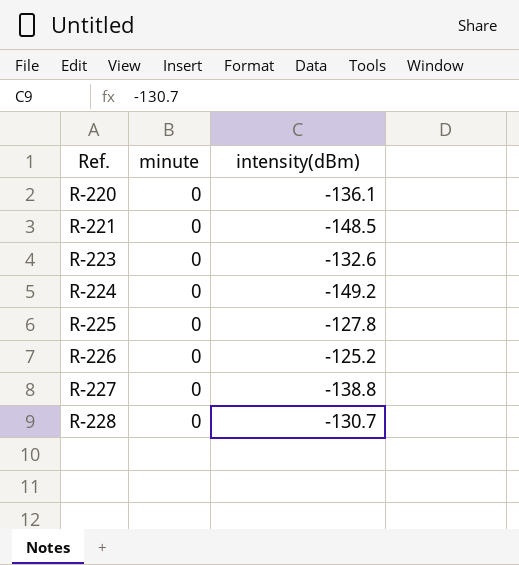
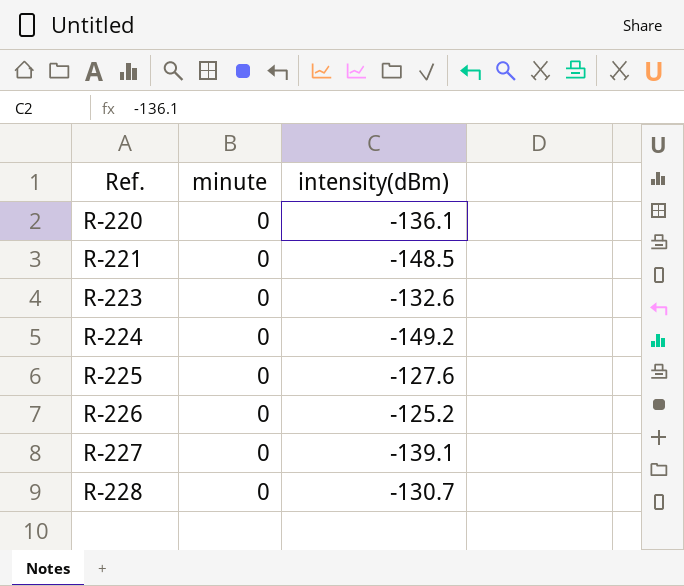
R-225 | intensity(dBm): -127.8 -> -127.6
R-227 | intensity(dBm): -138.8 -> -139.1

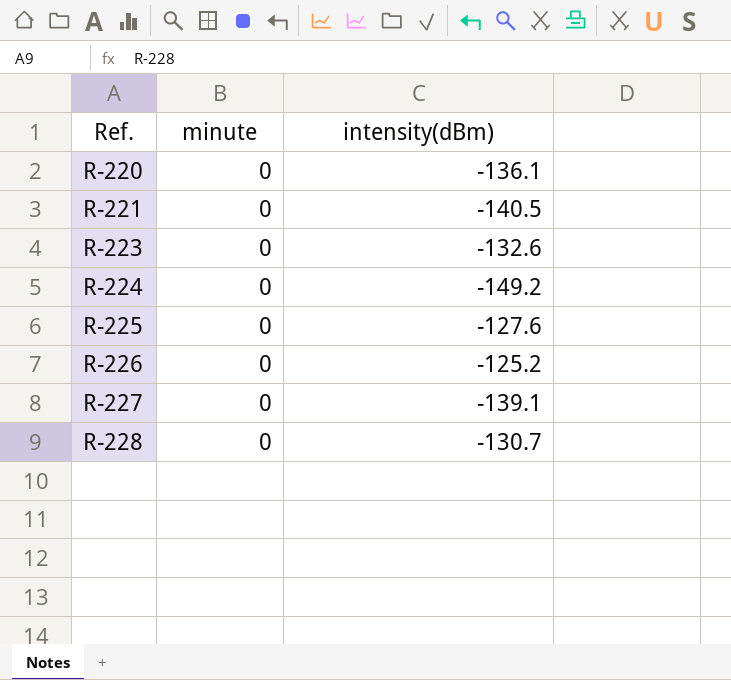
R-221 | intensity(dBm): -148.5 -> -140.5

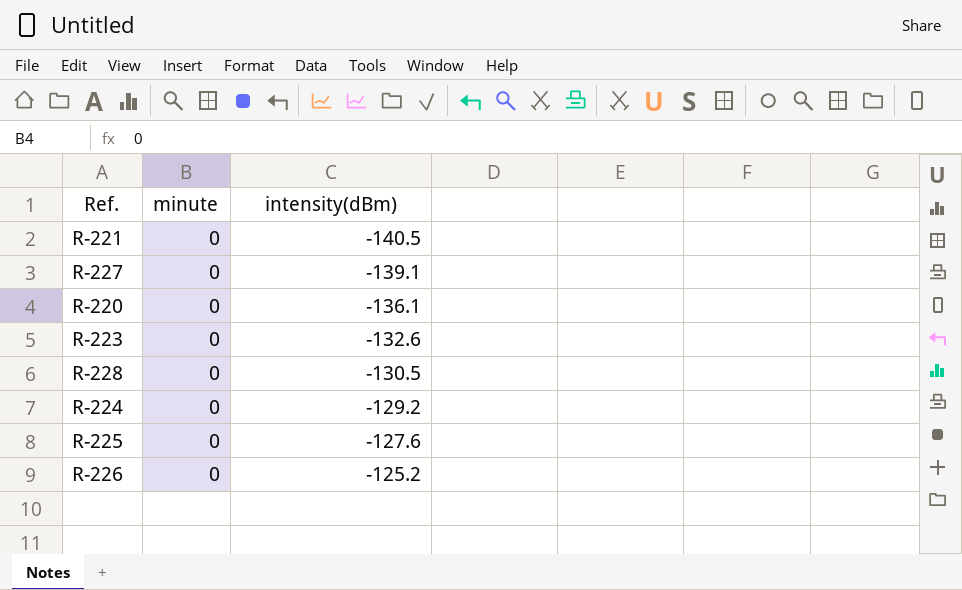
row order: Ref. ascending -> intensity(dBm) ascending
R-228 | intensity(dBm): -130.7 -> -130.5
R-224 | intensity(dBm): -149.2 -> -129.2

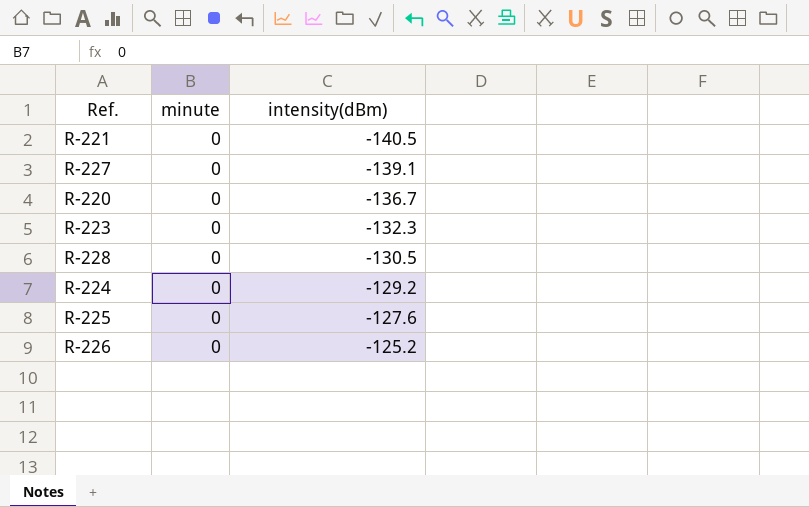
R-220 | intensity(dBm): -136.1 -> -136.7
R-223 | intensity(dBm): -132.6 -> -132.3

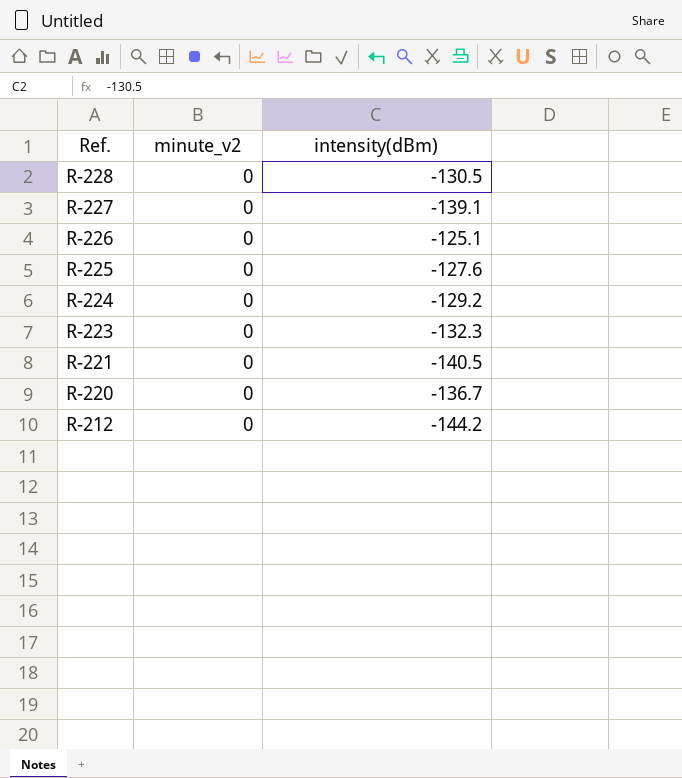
row order: intensity(dBm) ascending -> Ref. descending
column name: minute -> minute_v2
R-226 | intensity(dBm): -125.2 -> -125.1
row R-212: none -> 0 | -144.2

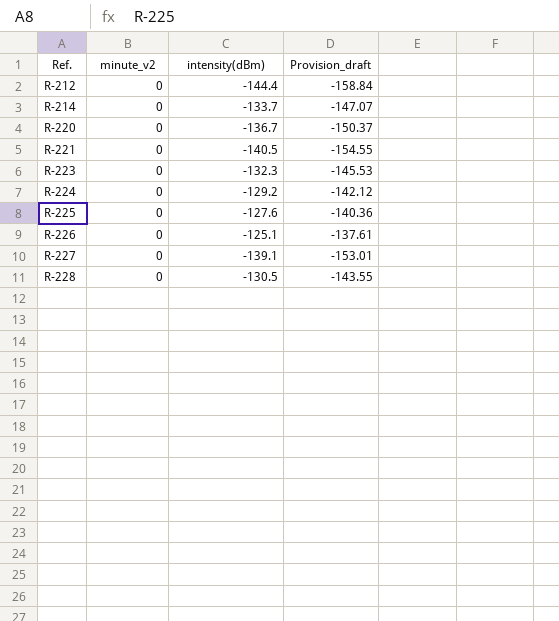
row order: Ref. descending -> Ref. ascending
column Provision_draft | formula: none -> [intensity(dBm)] * 1.1
R-212 | intensity(dBm): -144.2 -> -144.4
row R-214: none -> 0 | -133.7 | -147.07

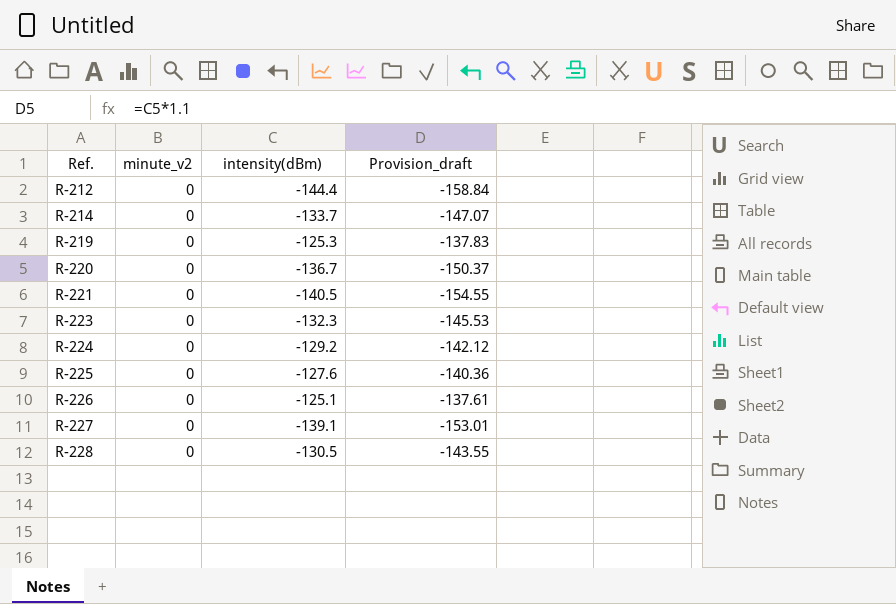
row R-219: none -> 0 | -125.3 | -137.83

